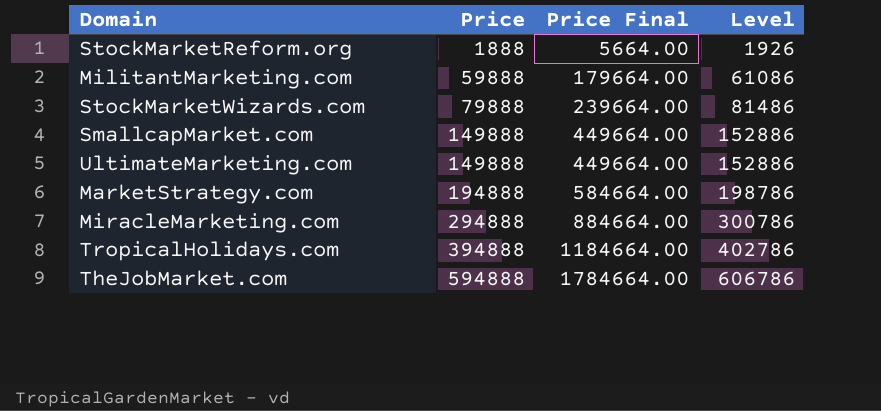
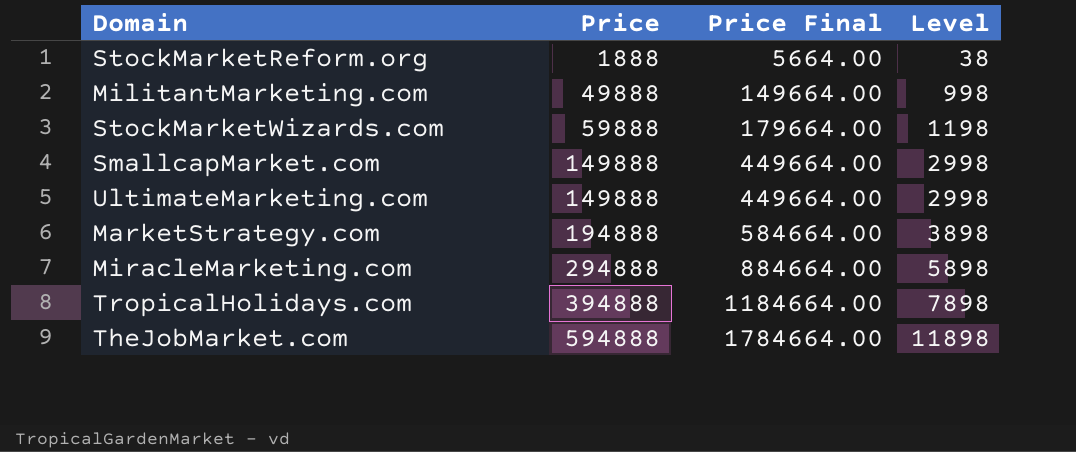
column Level | formula: [Price] * 1.02 -> [Price] * 0.02
MilitantMarketing.com | Price: 59888 -> 49888
MilitantMarketing.com | Price Final: 179664.00 -> 149664.00
StockMarketWizards.com | Price: 79888 -> 59888
StockMarketWizards.com | Price Final: 239664.00 -> 179664.00

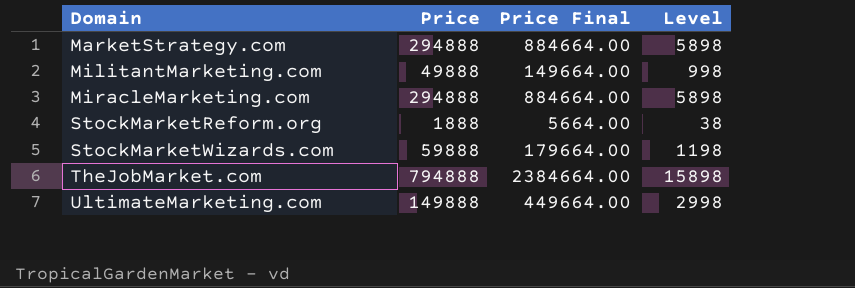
row order: Price ascending -> Domain ascending
row SmallcapMarket.com: 149888 | 449664.00 | 2998 -> none
row TropicalHolidays.com: 394888 | 1184664.00 | 7898 -> none
MarketStrategy.com | Price: 194888 -> 294888
MarketStrategy.com | Price Final: 584664.00 -> 884664.00
MarketStrategy.com | Level: 3898 -> 5898
TheJobMarket.com | Price: 594888 -> 794888
TheJobMarket.com | Price Final: 1784664.00 -> 2384664.00
TheJobMarket.com | Level: 11898 -> 15898

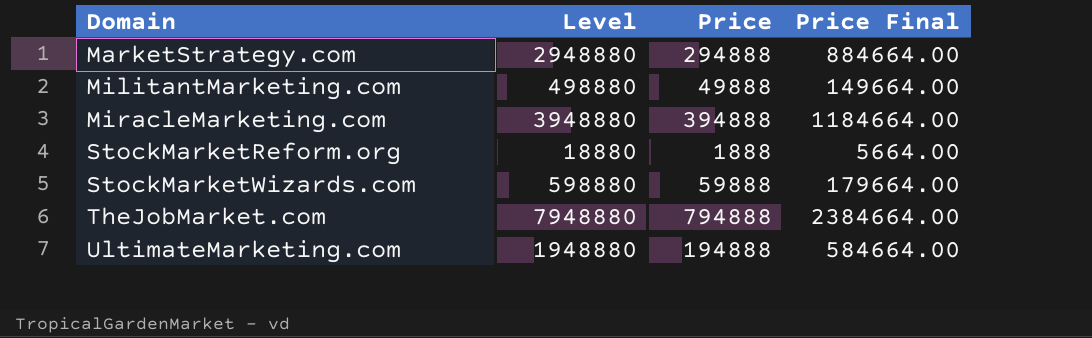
column Level | formula: [Price] * 0.02 -> [Price] * 10
column Level | position: 4 -> 2
MiracleMarketing.com | Price: 294888 -> 394888
MiracleMarketing.com | Price Final: 884664.00 -> 1184664.00
UltimateMarketing.com | Price: 149888 -> 194888
UltimateMarketing.com | Price Final: 449664.00 -> 584664.00

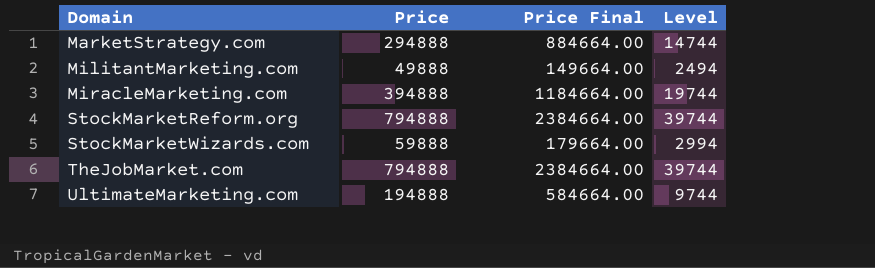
column Level | formula: [Price] * 10 -> [Price] * 0.05
column Level | position: 2 -> 4
StockMarketReform.org | Price: 1888 -> 794888
StockMarketReform.org | Price Final: 5664.00 -> 2384664.00

